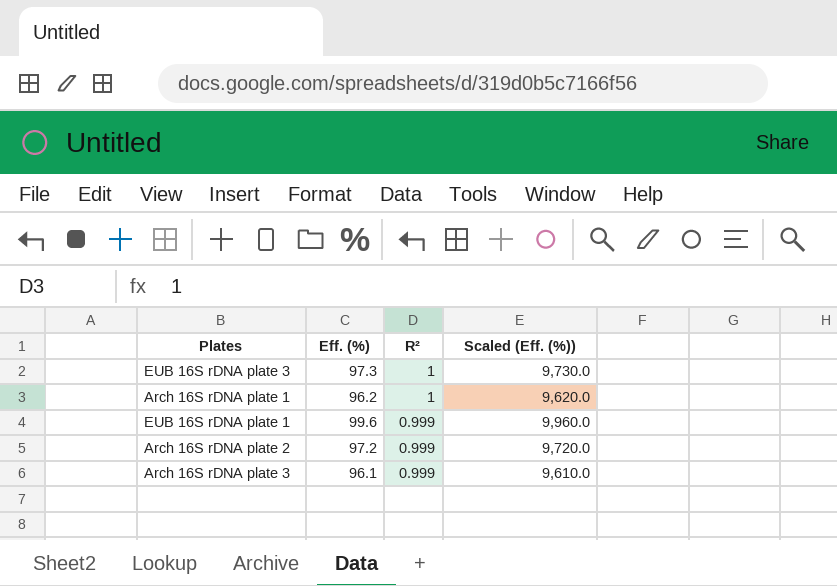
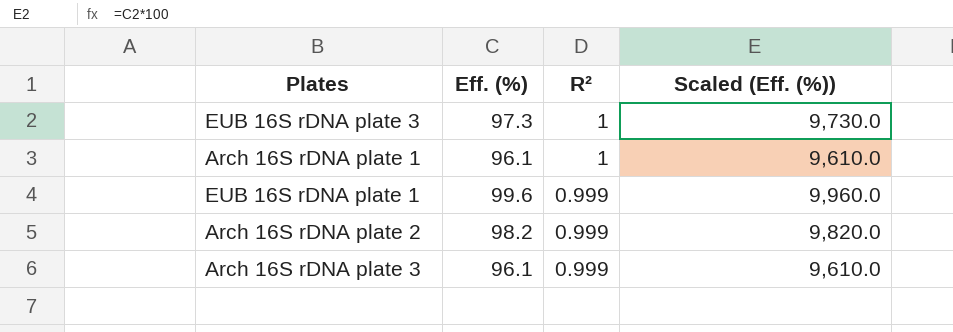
Arch 16S rDNA plate 1 | Eff. (%): 96.2 -> 96.1
Arch 16S rDNA plate 1 | Scaled (Eff. (%)): 9,620.0 -> 9,610.0
Arch 16S rDNA plate 2 | Eff. (%): 97.2 -> 98.2
Arch 16S rDNA plate 2 | Scaled (Eff. (%)): 9,720.0 -> 9,820.0

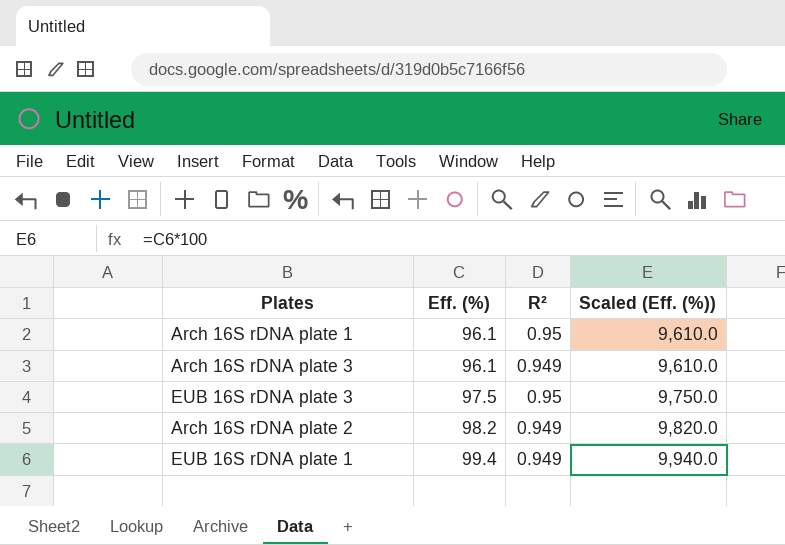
row order: R² descending -> Eff. (%) ascending
Arch 16S rDNA plate 1 | R²: 1 -> 0.95
Arch 16S rDNA plate 3 | R²: 0.999 -> 0.949
EUB 16S rDNA plate 3 | Eff. (%): 97.3 -> 97.5
EUB 16S rDNA plate 3 | R²: 1 -> 0.95
EUB 16S rDNA plate 3 | Scaled (Eff. (%)): 9,730.0 -> 9,750.0
Arch 16S rDNA plate 2 | R²: 0.999 -> 0.949
EUB 16S rDNA plate 1 | Eff. (%): 99.6 -> 99.4
EUB 16S rDNA plate 1 | R²: 0.999 -> 0.949
EUB 16S rDNA plate 1 | Scaled (Eff. (%)): 9,960.0 -> 9,940.0

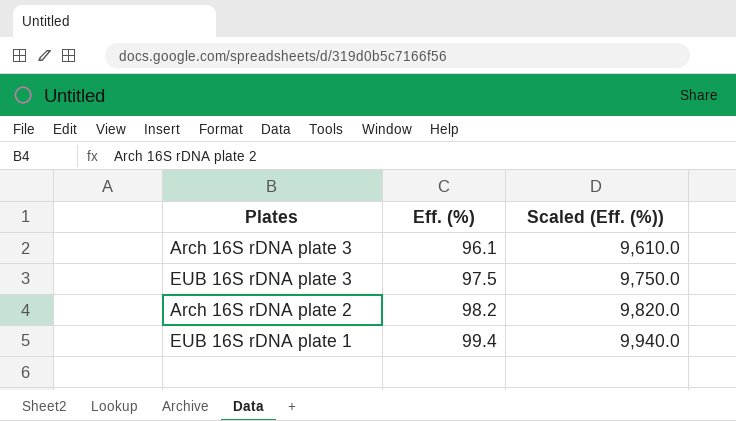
column R² | position: 3 -> none
row Arch 16S rDNA plate 1: 96.1 | 0.95 | 9,610.0 -> none

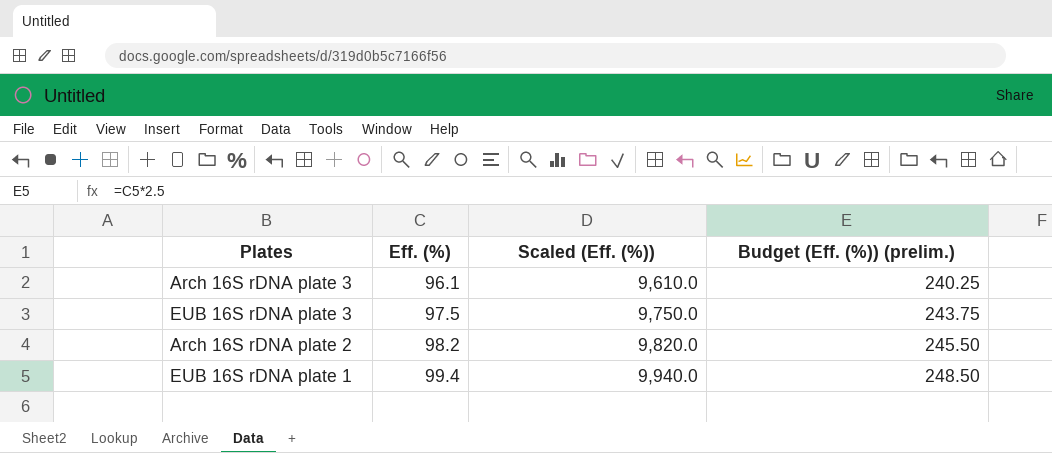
column Budget (Eff. (%)) (prelim.) | formula: none -> [Eff. (%)] * 2.5

